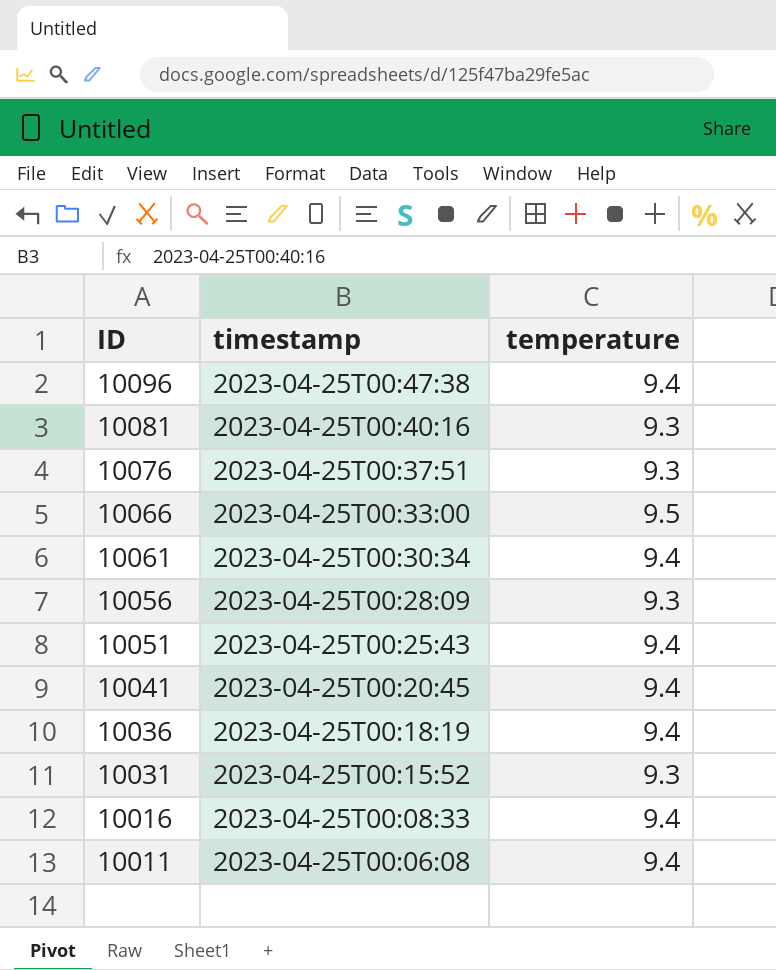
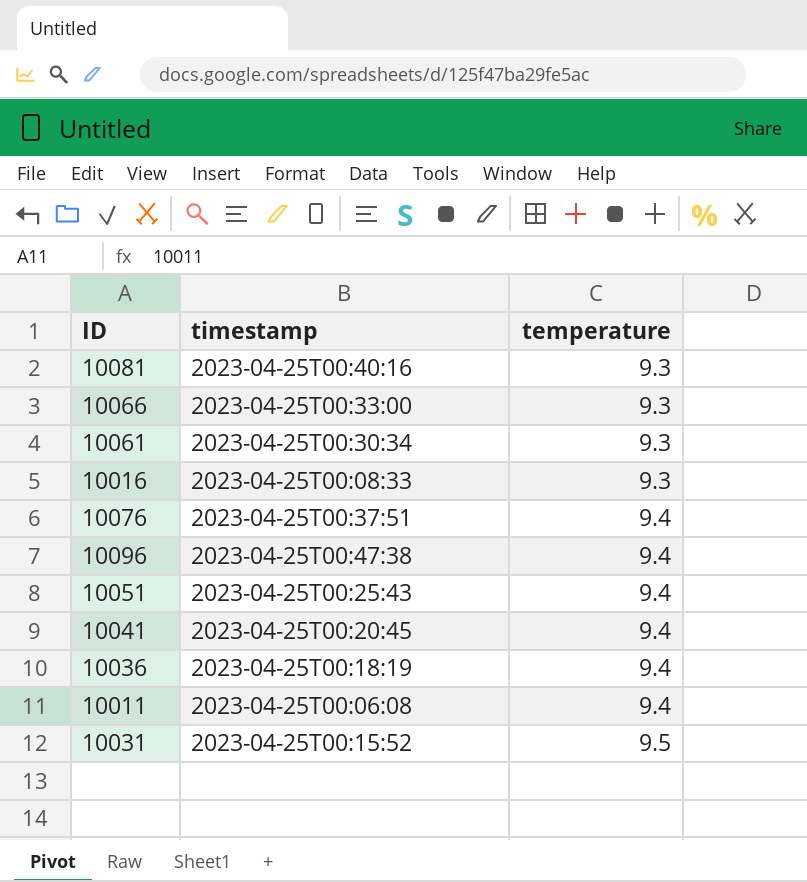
row order: ID descending -> temperature ascending
row 10056: 2023-04-25T00:28:09 | 9.3 -> none
10066 | temperature: 9.5 -> 9.3
10061 | temperature: 9.4 -> 9.3
10016 | temperature: 9.4 -> 9.3
10076 | temperature: 9.3 -> 9.4
10031 | temperature: 9.3 -> 9.5

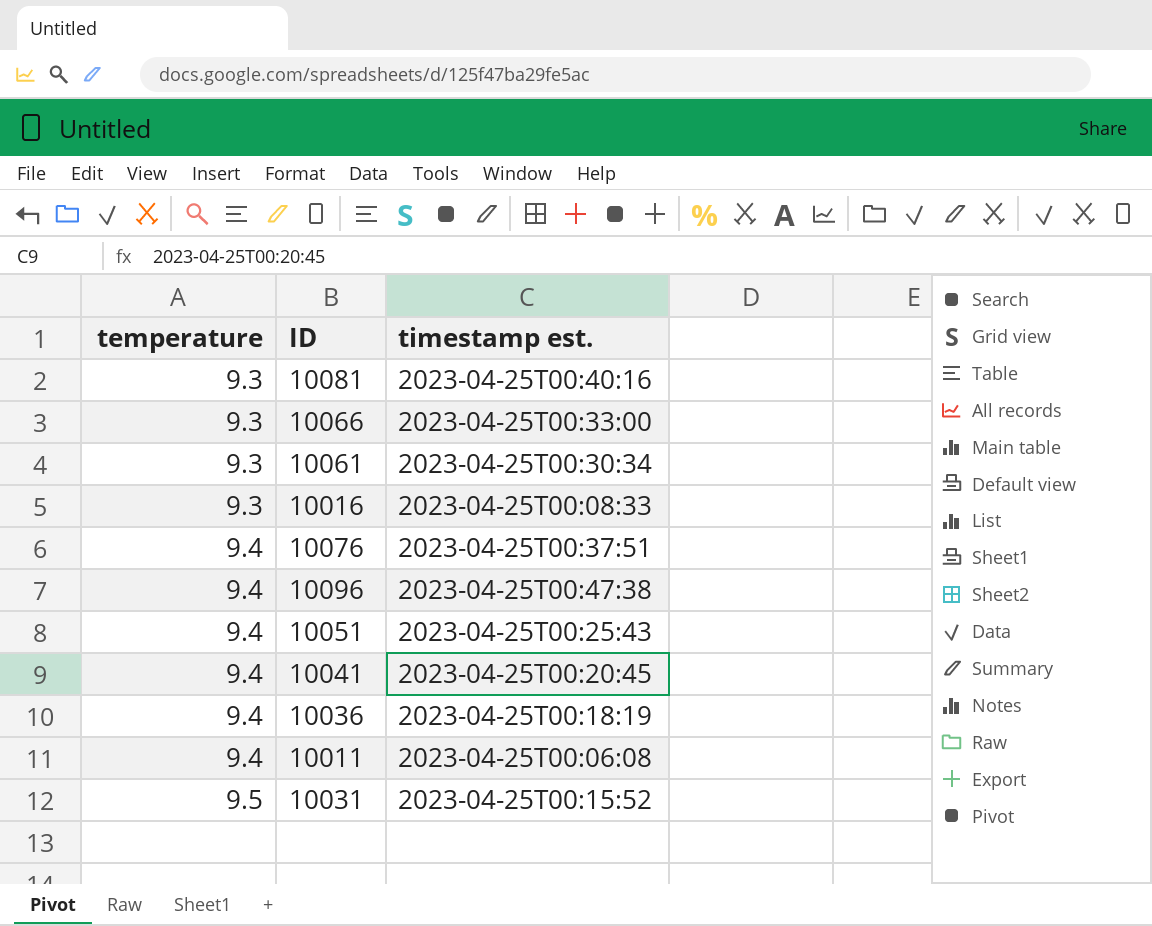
column temperature | position: 3 -> 1
column name: timestamp -> timestamp est.

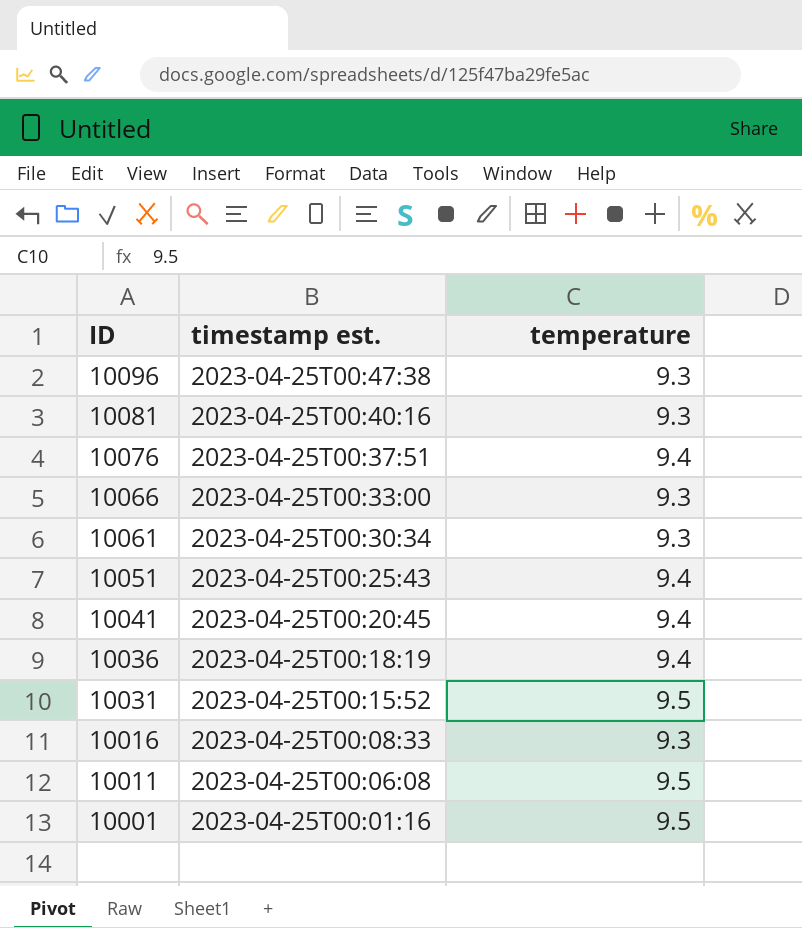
row order: temperature ascending -> ID descending
column temperature | position: 1 -> 3
10096 | temperature: 9.4 -> 9.3
10011 | temperature: 9.4 -> 9.5
row 10001: none -> 2023-04-25T00:01:16 | 9.5

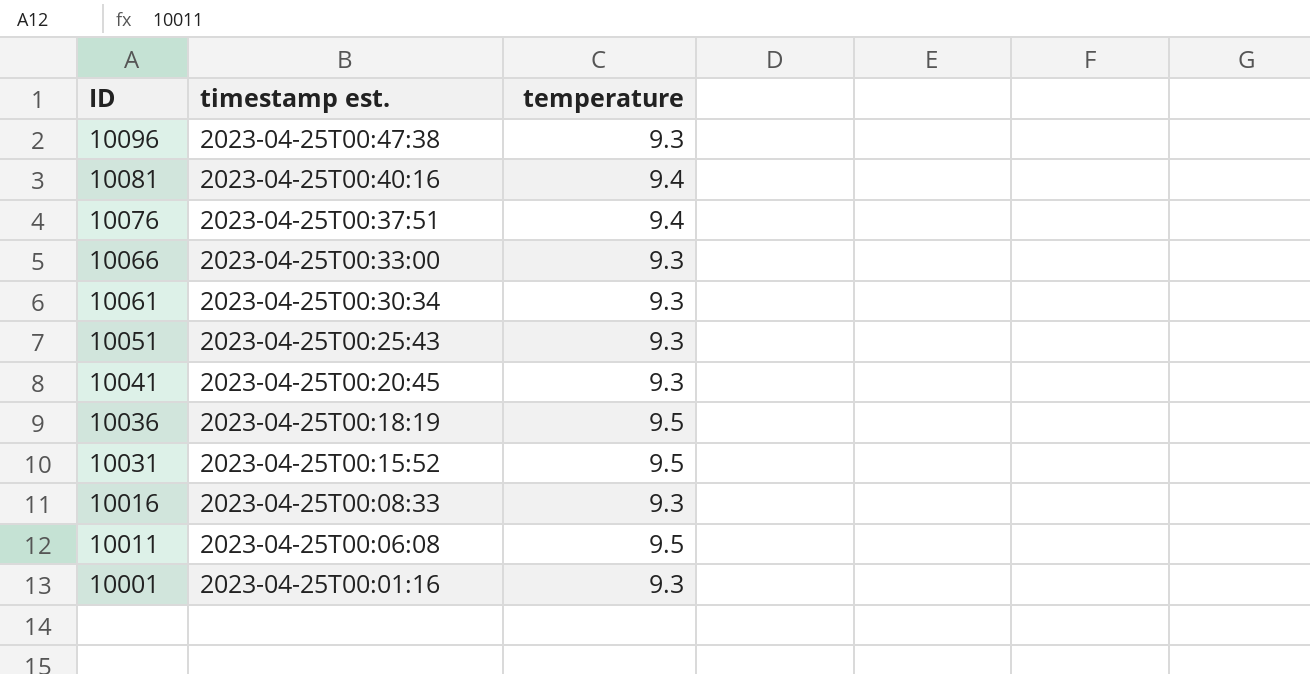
10081 | temperature: 9.3 -> 9.4
10051 | temperature: 9.4 -> 9.3
10041 | temperature: 9.4 -> 9.3
10036 | temperature: 9.4 -> 9.5
10001 | temperature: 9.5 -> 9.3

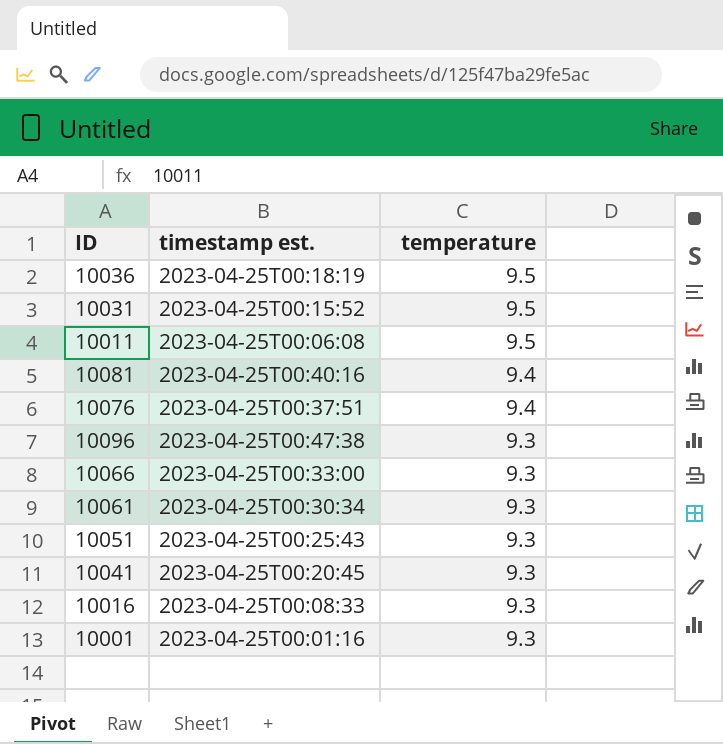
row order: ID descending -> temperature descending

